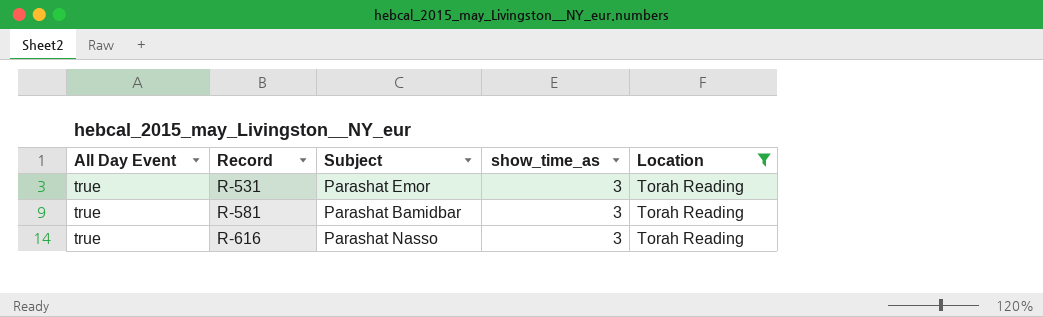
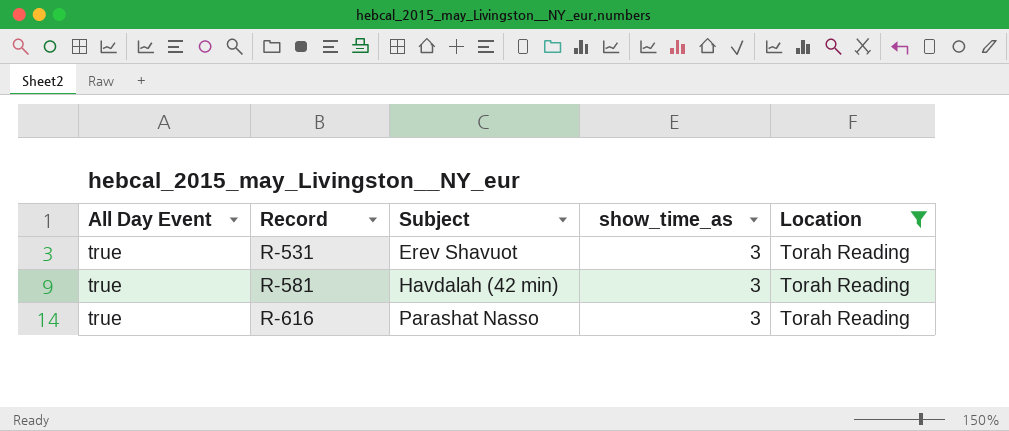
R-531 | Subject: Parashat Emor -> Erev Shavuot
R-581 | Subject: Parashat Bamidbar -> Havdalah (42 min)

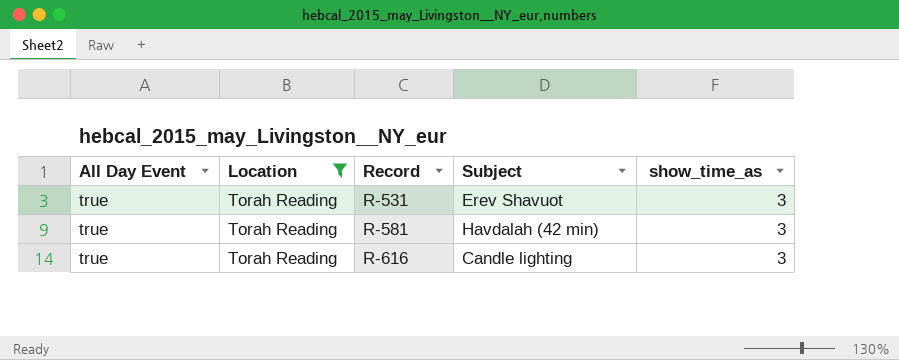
column Location | position: 5 -> 2
R-616 | Subject: Parashat Nasso -> Candle lighting

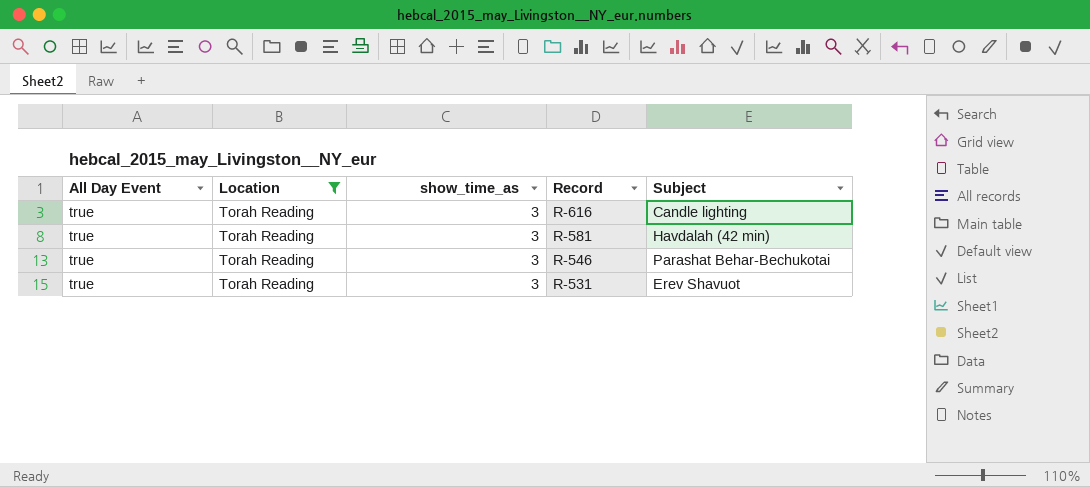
row order: Record ascending -> Record descending
column show_time_as | position: 5 -> 3
row R-546: none -> true | Torah Reading | 3 | Parashat Behar-Bechukotai

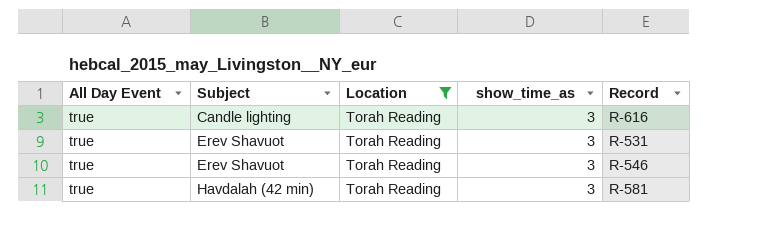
row order: Record descending -> Subject ascending
column Subject | position: 5 -> 2
R-546 | Subject: Parashat Behar-Bechukotai -> Erev Shavuot

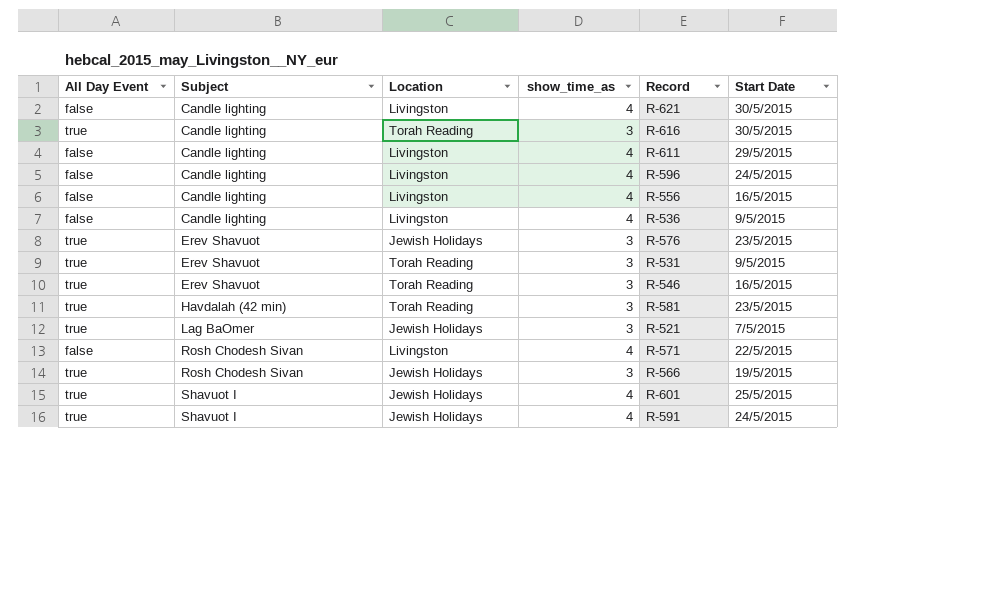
filter: Location = Torah Reading -> none
column Start Date | position: none -> 6

